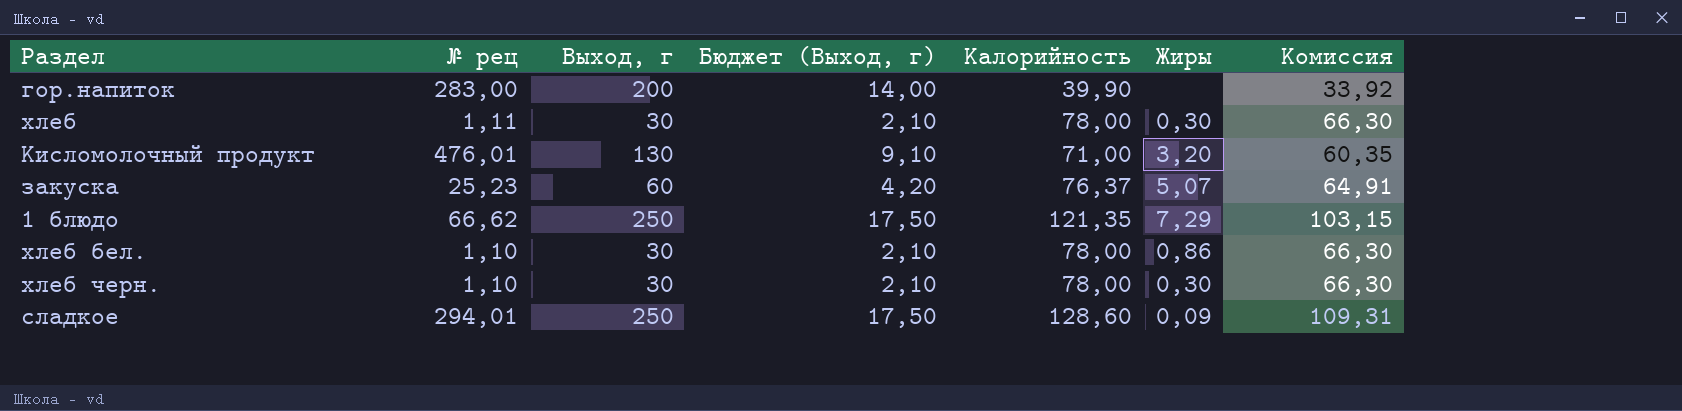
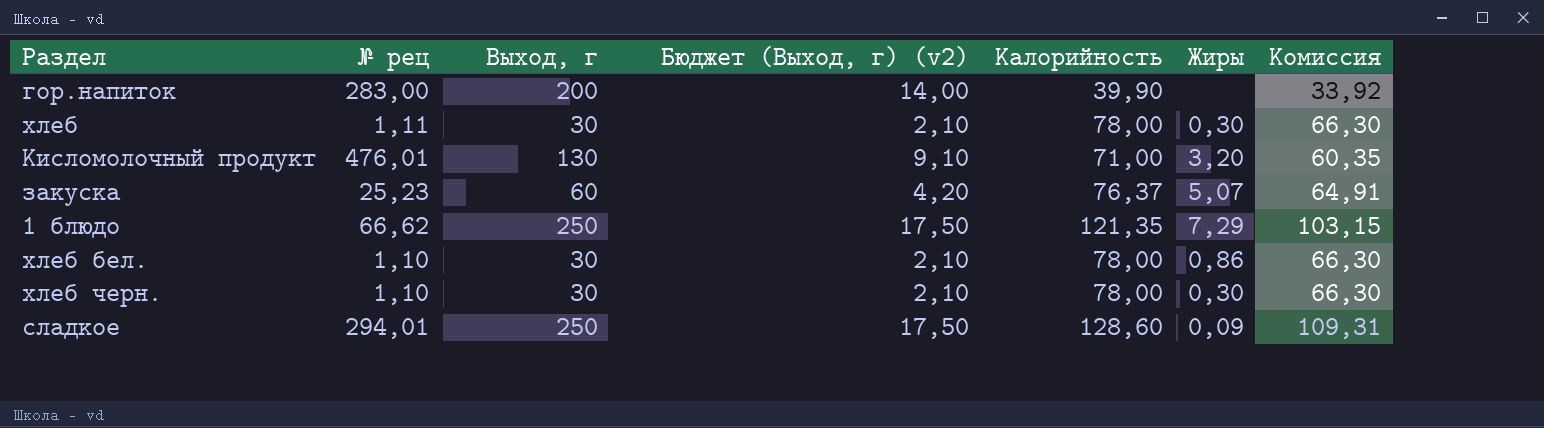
column name: Бюджет (Выход, г) -> Бюджет (Выход, г) (v2)

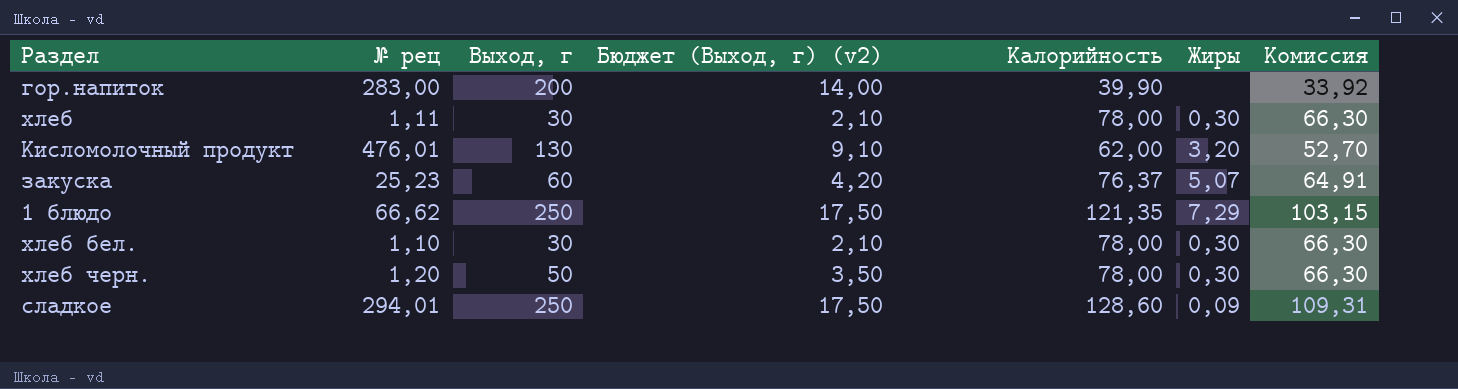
Кисломолочный продукт | Калорийность: 71,00 -> 62,00
Кисломолочный продукт | Комиссия: 60,35 -> 52,70
хлеб бел. | Жиры: 0,86 -> 0,30
хлеб черн. | № рец: 1,10 -> 1,20
хлеб черн. | Выход, г: 30 -> 50
хлеб черн. | Бюджет (Выход, г) (v2): 2,10 -> 3,50

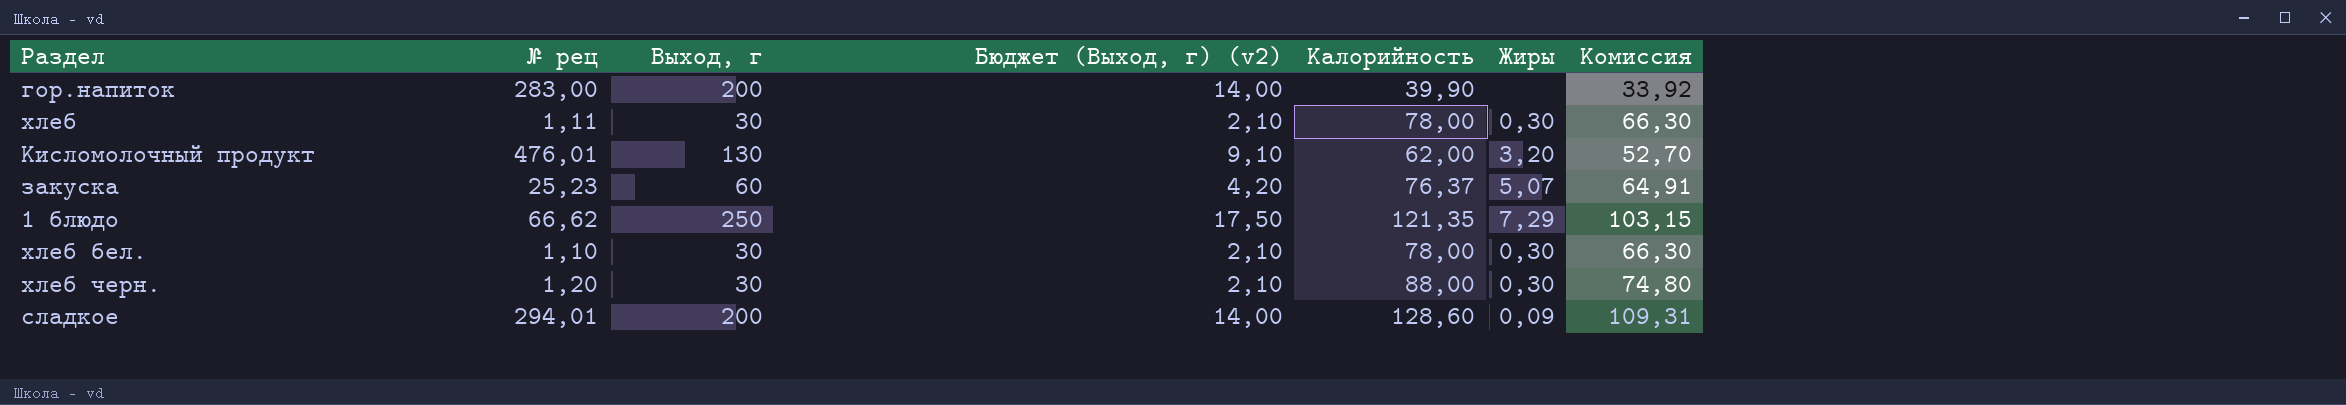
хлеб черн. | Выход, г: 50 -> 30
хлеб черн. | Бюджет (Выход, г) (v2): 3,50 -> 2,10
хлеб черн. | Калорийность: 78,00 -> 88,00
хлеб черн. | Комиссия: 66,30 -> 74,80
сладкое | Выход, г: 250 -> 200
сладкое | Бюджет (Выход, г) (v2): 17,50 -> 14,00

